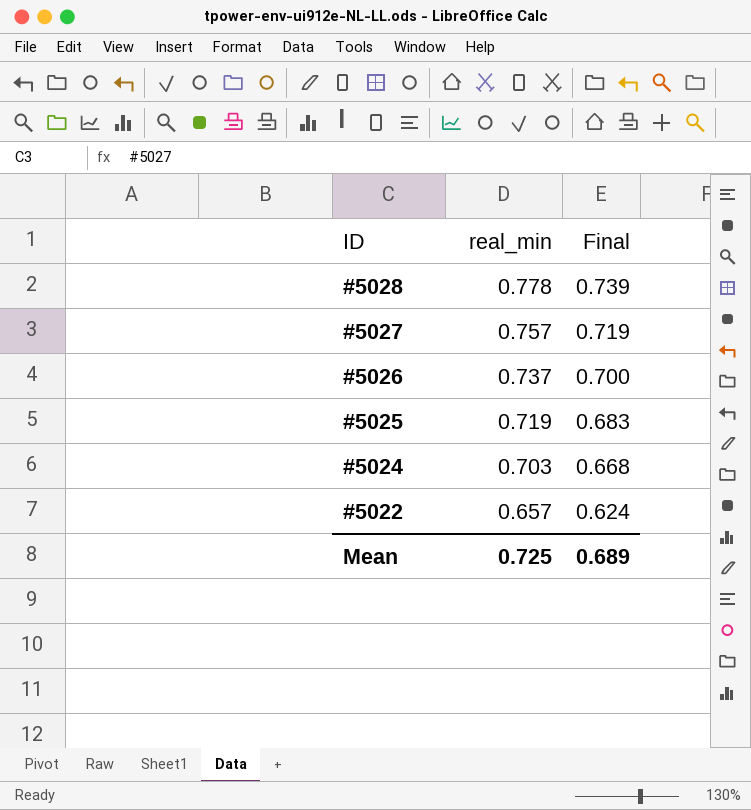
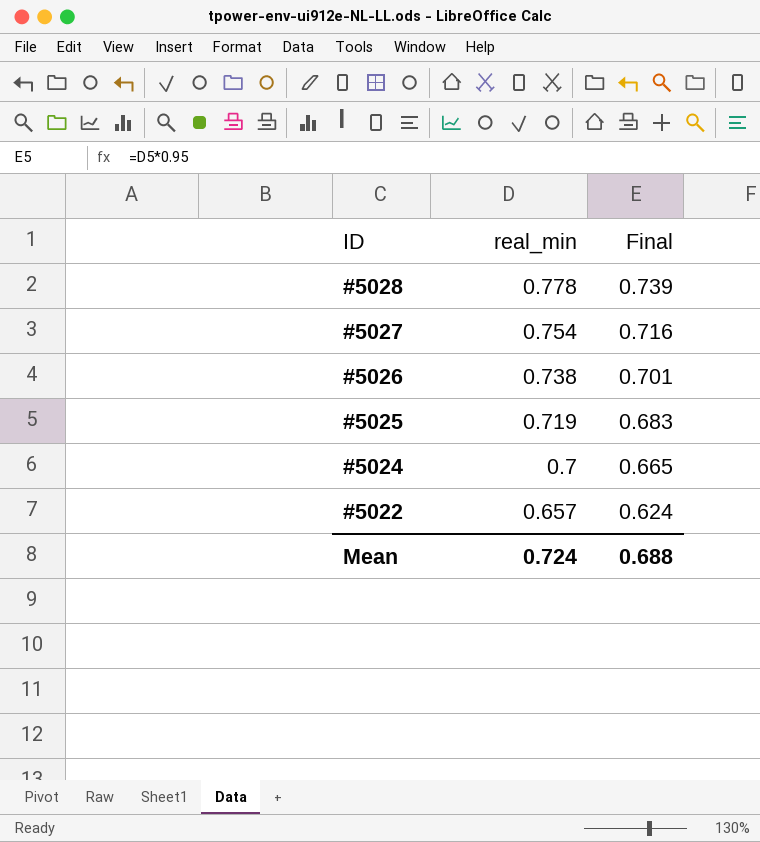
#5027 | real_min: 0.757 -> 0.754
#5027 | Final: 0.719 -> 0.716
#5026 | real_min: 0.737 -> 0.738
#5026 | Final: 0.700 -> 0.701
#5024 | real_min: 0.703 -> 0.7
#5024 | Final: 0.668 -> 0.665
Mean | real_min: 0.725 -> 0.724
Mean | Final: 0.689 -> 0.688

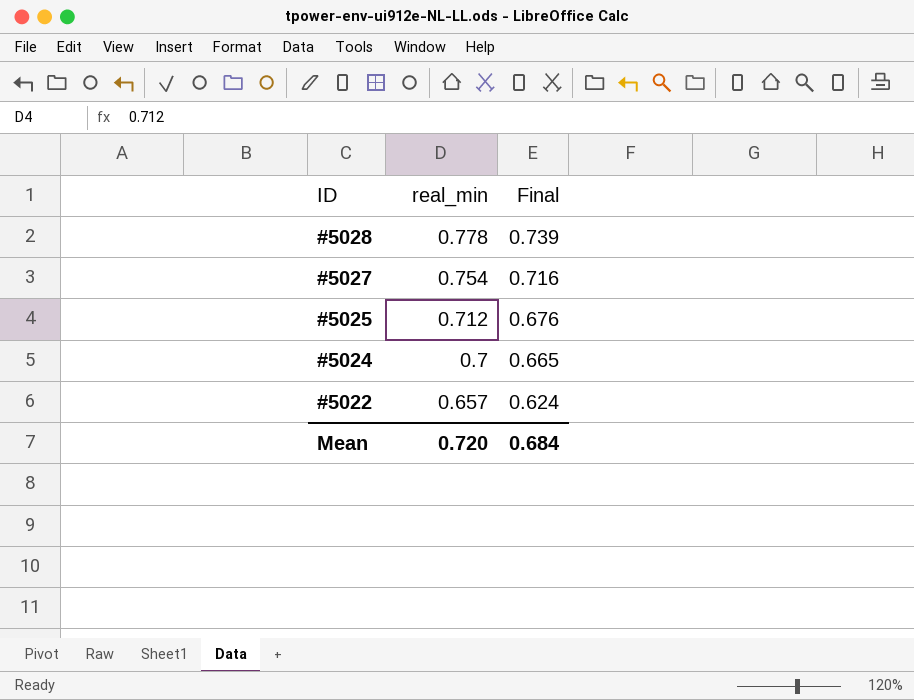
row #5026: 0.738 | 0.701 -> none
#5025 | real_min: 0.719 -> 0.712
#5025 | Final: 0.683 -> 0.676
Mean | real_min: 0.724 -> 0.720
Mean | Final: 0.688 -> 0.684

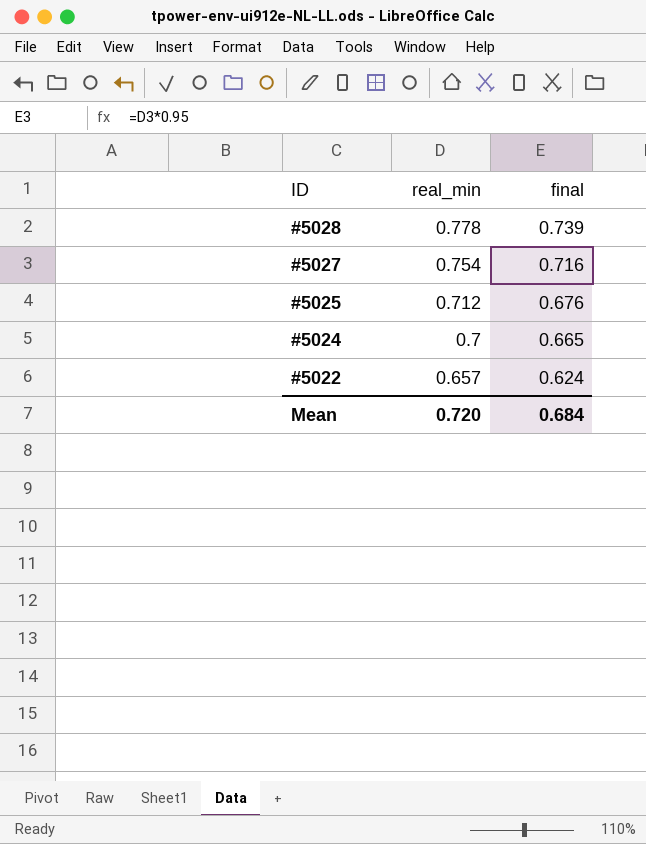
column name: Final -> final

